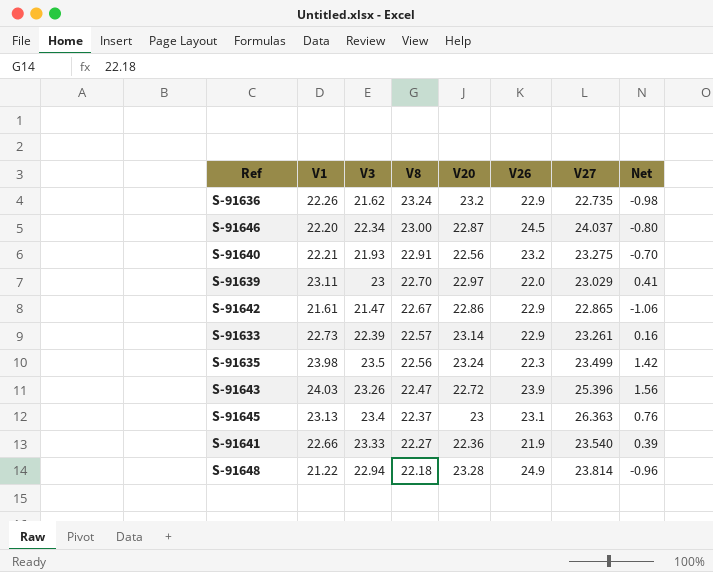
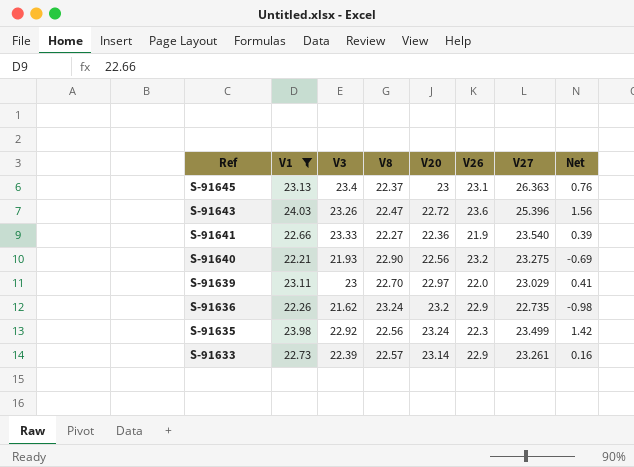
filter: none -> V1 >= 22.21
row order: V8 descending -> Ref descending
S-91643 | V26: 23.9 -> 23.6
S-91640 | V8: 22.91 -> 22.90
S-91640 | Net: -0.70 -> -0.69
S-91635 | V3: 23.5 -> 22.92

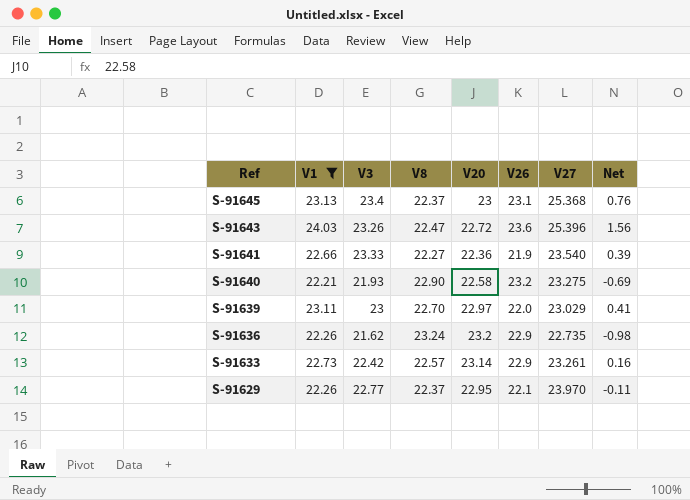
row S-91635: 23.98 | 22.92 | 22.56 | 23.24 | 22.3 | 23.499 | 1.42 -> none
S-91645 | V27: 26.363 -> 25.368
S-91640 | V20: 22.56 -> 22.58
S-91633 | V3: 22.39 -> 22.42
row S-91629: none -> 22.26 | 22.77 | 22.37 | 22.95 | 22.1 | 23.970 | -0.11

